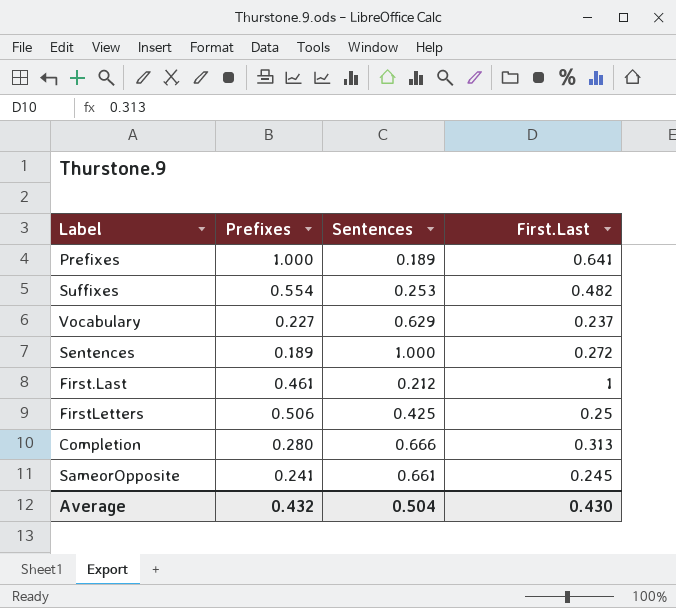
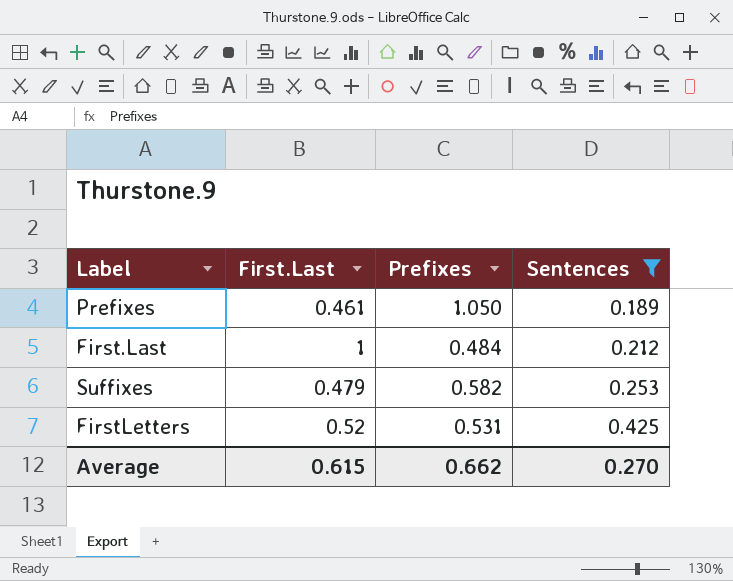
filter: none -> Sentences <= 0.425
row order: none -> Sentences ascending
column First.Last | position: 4 -> 2
Prefixes | First.Last: 0.641 -> 0.461
Prefixes | Prefixes: 1.000 -> 1.050
First.Last | Prefixes: 0.461 -> 0.484
Suffixes | First.Last: 0.482 -> 0.479
Suffixes | Prefixes: 0.554 -> 0.582
FirstLetters | First.Last: 0.25 -> 0.52
FirstLetters | Prefixes: 0.506 -> 0.531
Average | First.Last: 0.430 -> 0.615
Average | Prefixes: 0.432 -> 0.662
Average | Sentences: 0.504 -> 0.270

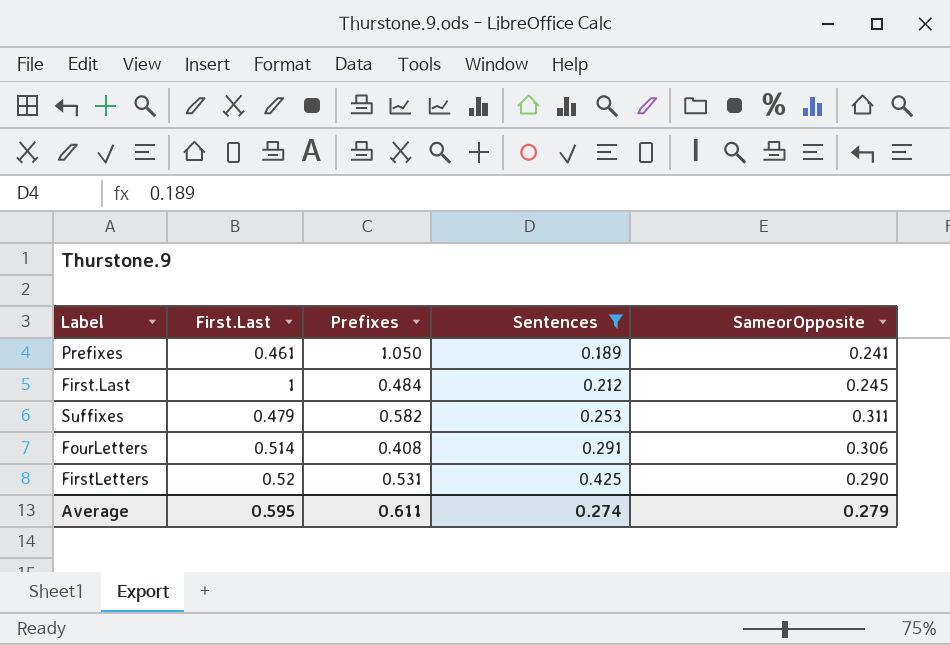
column SameorOpposite | position: none -> 5
row FourLetters: none -> 0.514 | 0.408 | 0.291 | 0.306
Average | First.Last: 0.615 -> 0.595
Average | Prefixes: 0.662 -> 0.611
Average | Sentences: 0.270 -> 0.274

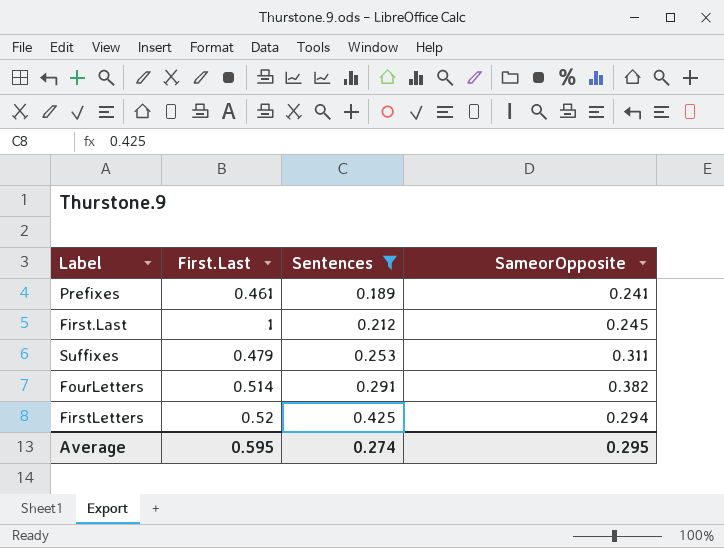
column Prefixes | position: 3 -> none
FourLetters | SameorOpposite: 0.306 -> 0.382
FirstLetters | SameorOpposite: 0.290 -> 0.294
Average | SameorOpposite: 0.279 -> 0.295

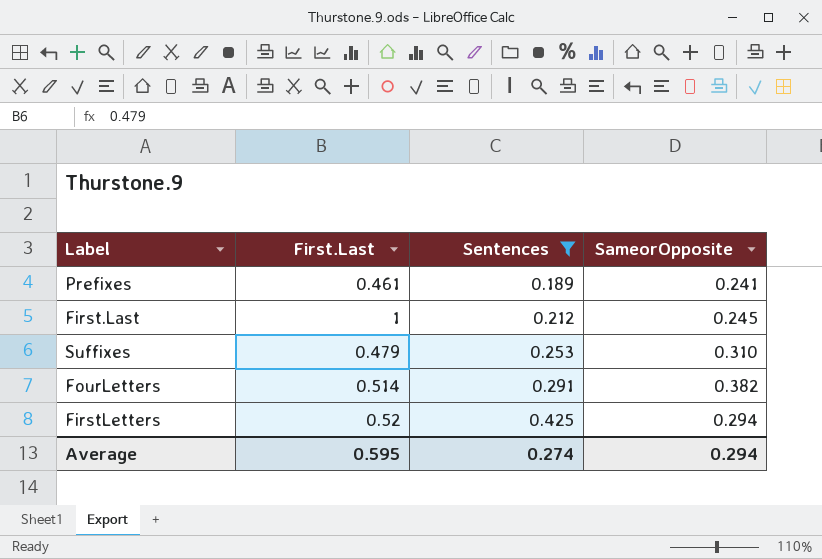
Suffixes | SameorOpposite: 0.311 -> 0.310
Average | SameorOpposite: 0.295 -> 0.294

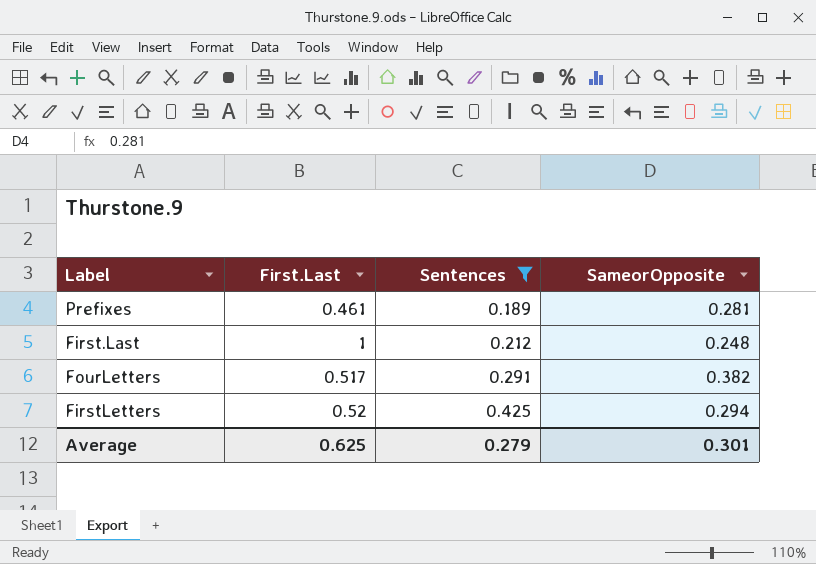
row Suffixes: 0.479 | 0.253 | 0.310 -> none
Prefixes | SameorOpposite: 0.241 -> 0.281
First.Last | SameorOpposite: 0.245 -> 0.248
FourLetters | First.Last: 0.514 -> 0.517
Average | First.Last: 0.595 -> 0.625
Average | Sentences: 0.274 -> 0.279
Average | SameorOpposite: 0.294 -> 0.301

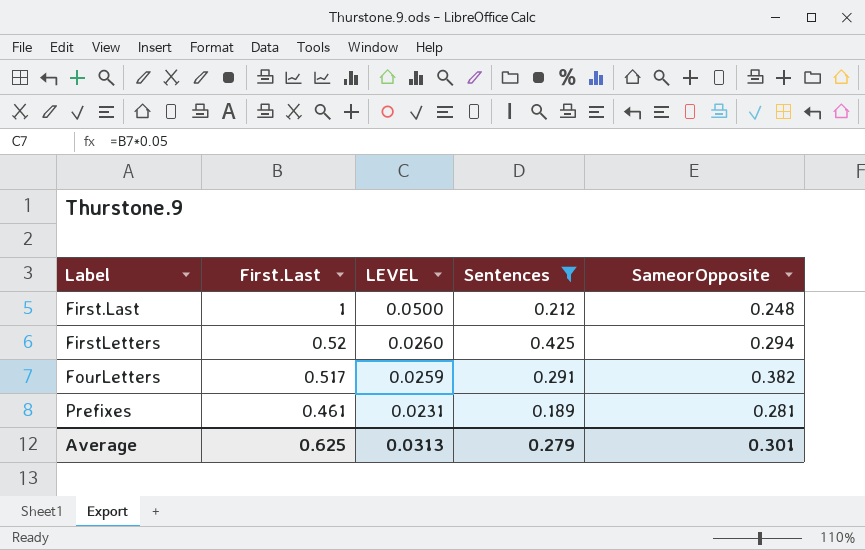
row order: Sentences ascending -> Label ascending
column LEVEL | formula: none -> [First.Last] * 0.05

